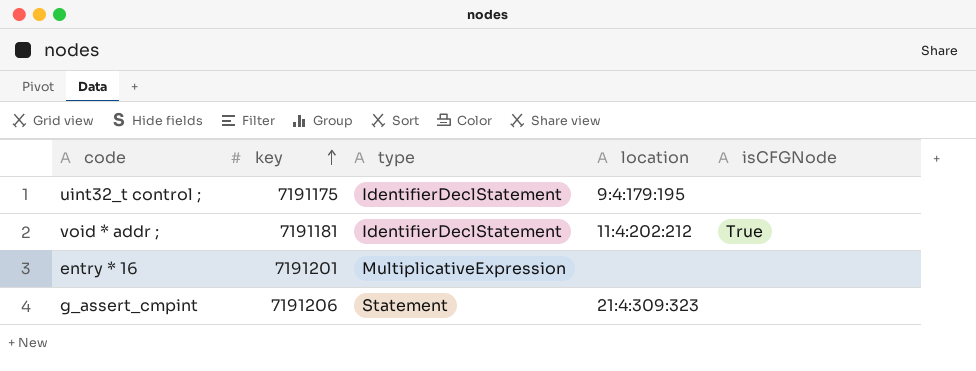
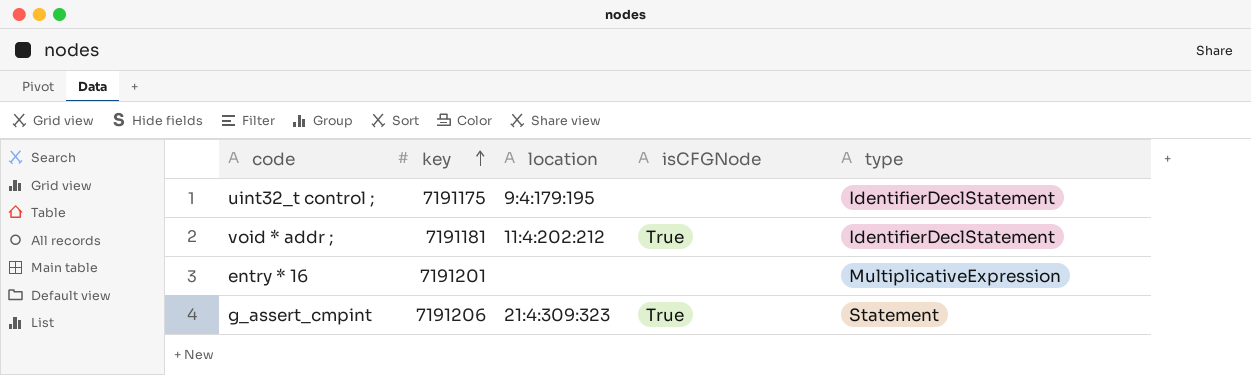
column type | position: 3 -> 5
g_assert_cmpint | isCFGNode: none -> True

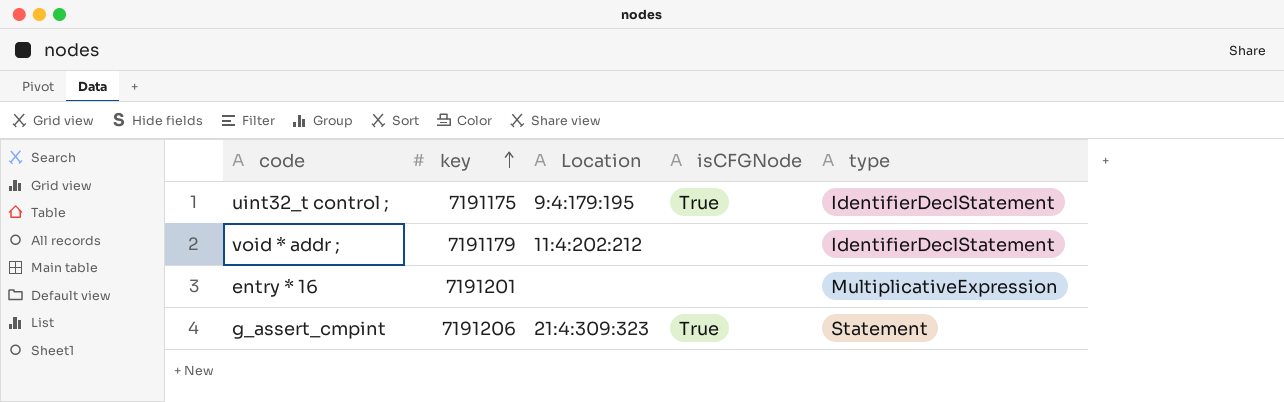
column name: location -> Location
uint32_t control ; | isCFGNode: none -> True
void * addr ; | key: 7191181 -> 7191179
void * addr ; | isCFGNode: True -> none

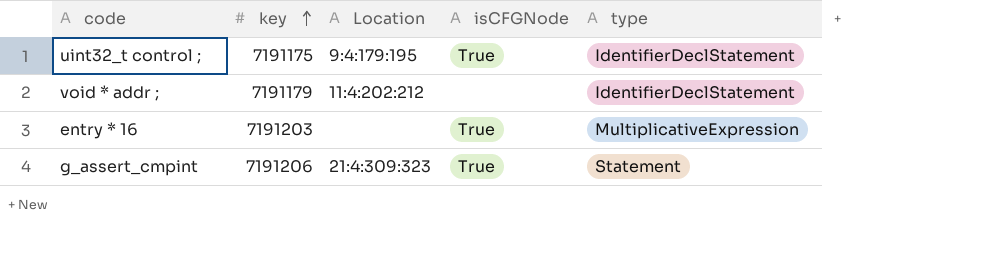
entry * 16 | key: 7191201 -> 7191203
entry * 16 | isCFGNode: none -> True

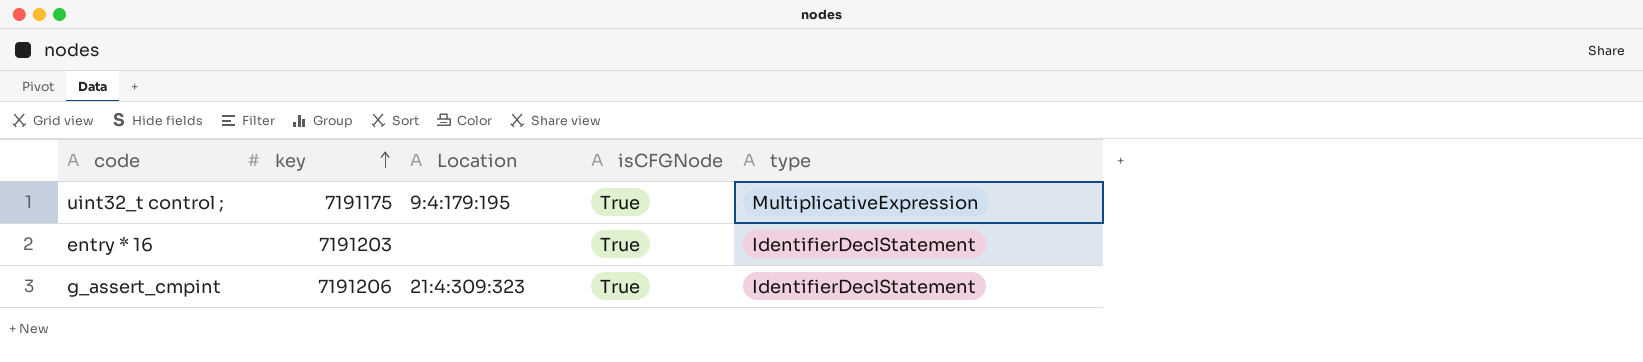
row void * addr ;: 7191179 | 11:4:202:212 | none | IdentifierDeclStatement -> none
uint32_t control ; | type: IdentifierDeclStatement -> MultiplicativeExpression
entry * 16 | type: MultiplicativeExpression -> IdentifierDeclStatement
g_assert_cmpint | type: Statement -> IdentifierDeclStatement

